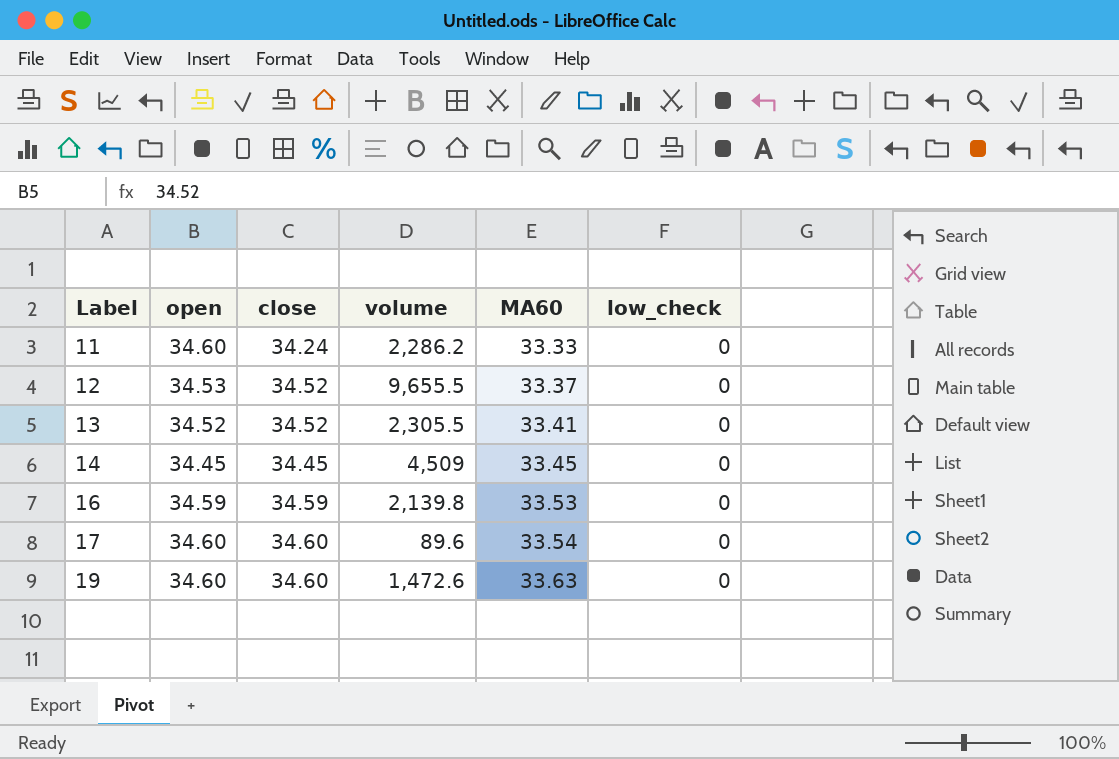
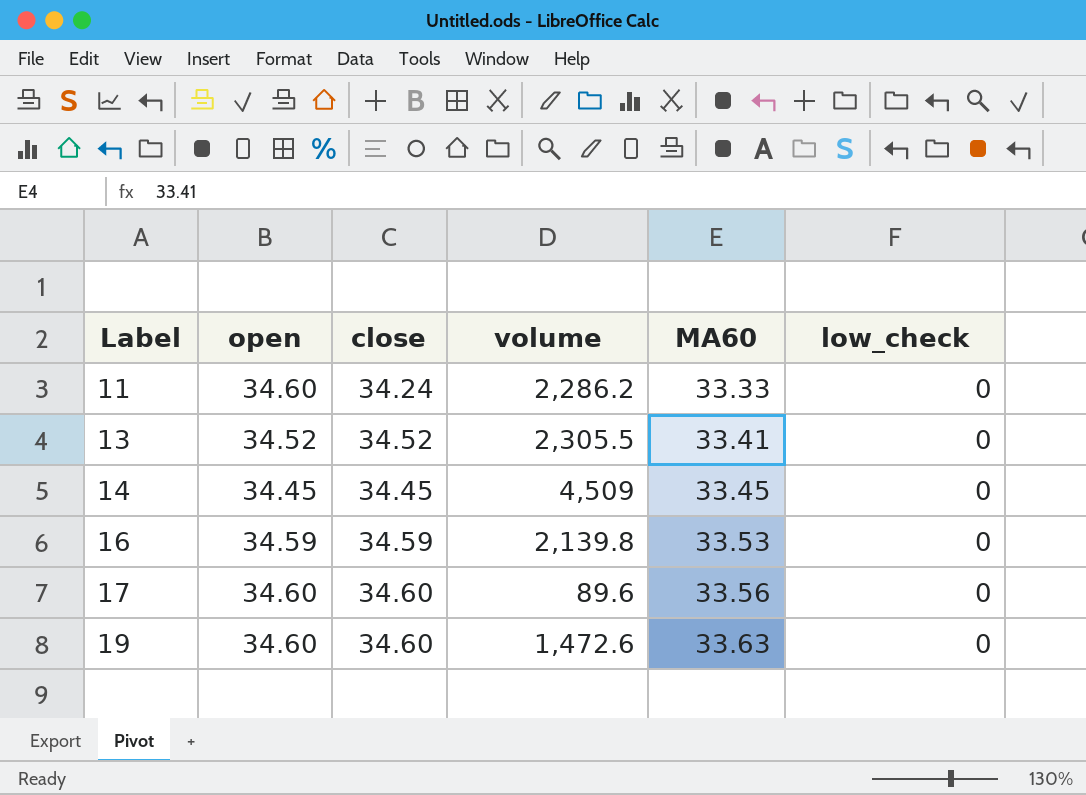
row 12: 34.53 | 34.52 | 9,655.5 | 33.37 | 0 -> none
17 | MA60: 33.54 -> 33.56

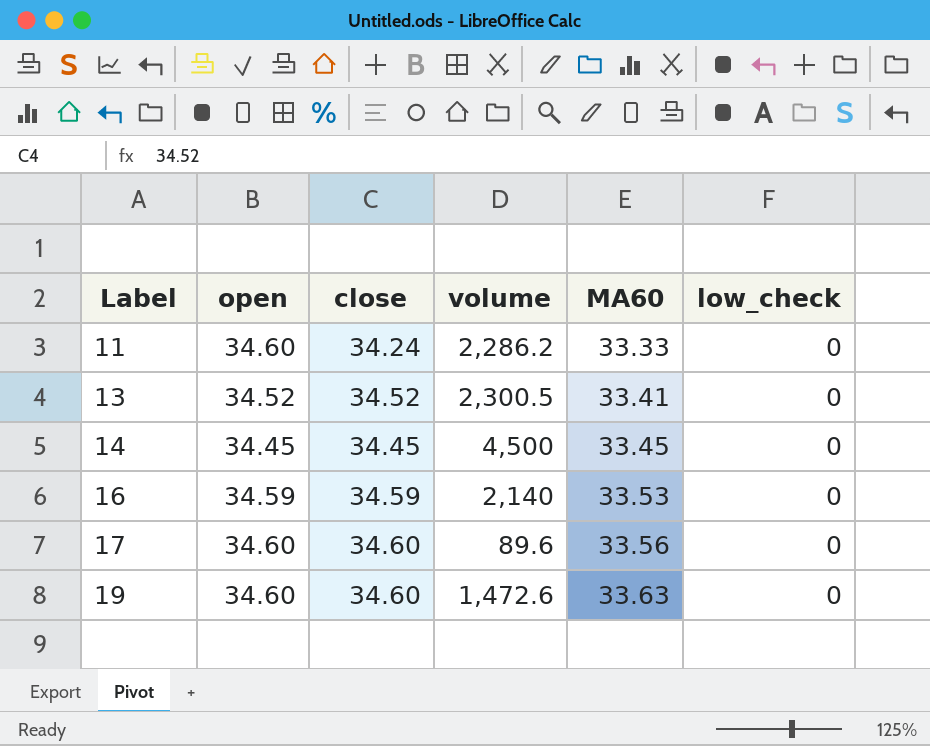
13 | volume: 2,305.5 -> 2,300.5
14 | volume: 4,509 -> 4,500
16 | volume: 2,139.8 -> 2,140

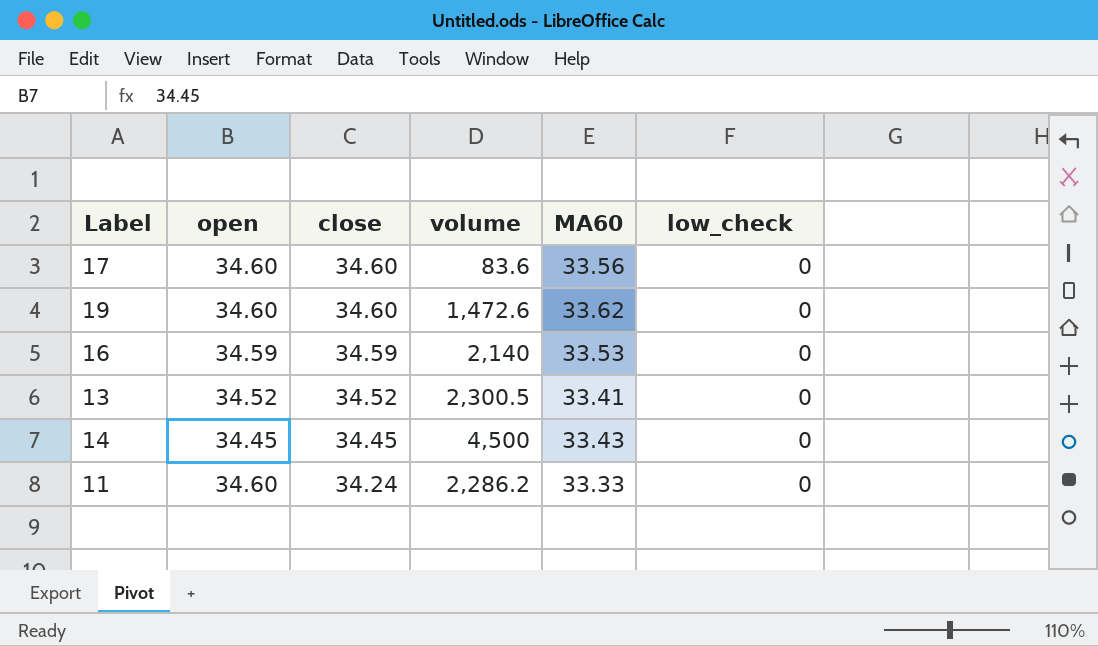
row order: Label ascending -> close descending
17 | volume: 89.6 -> 83.6
19 | MA60: 33.63 -> 33.62
14 | MA60: 33.45 -> 33.43

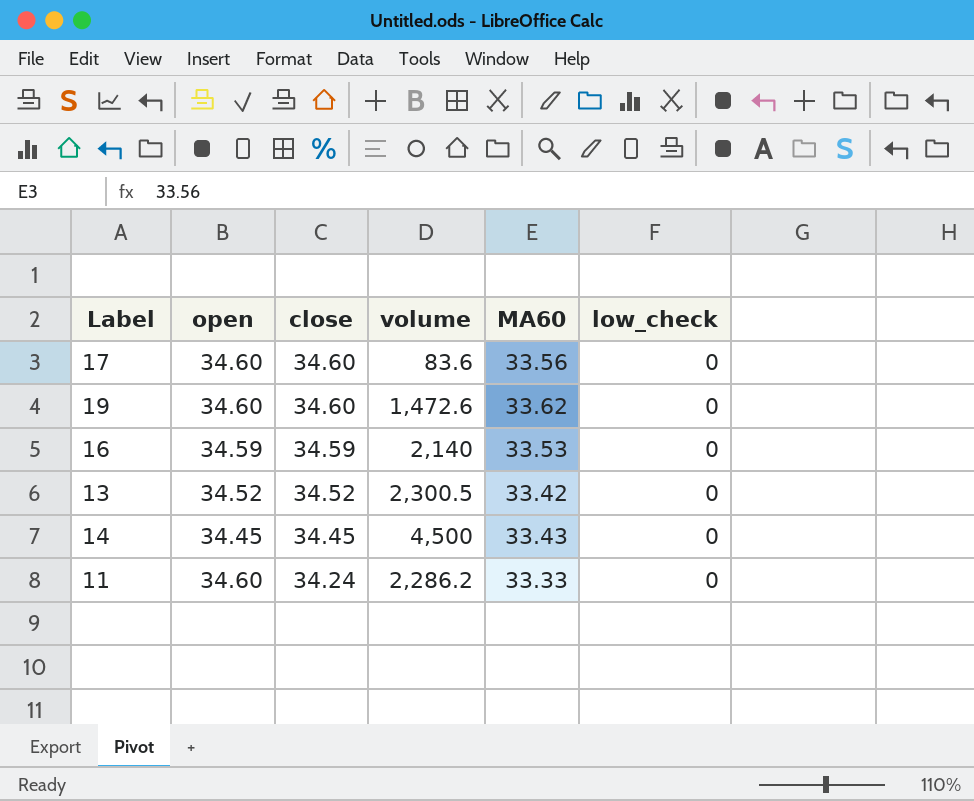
13 | MA60: 33.41 -> 33.42

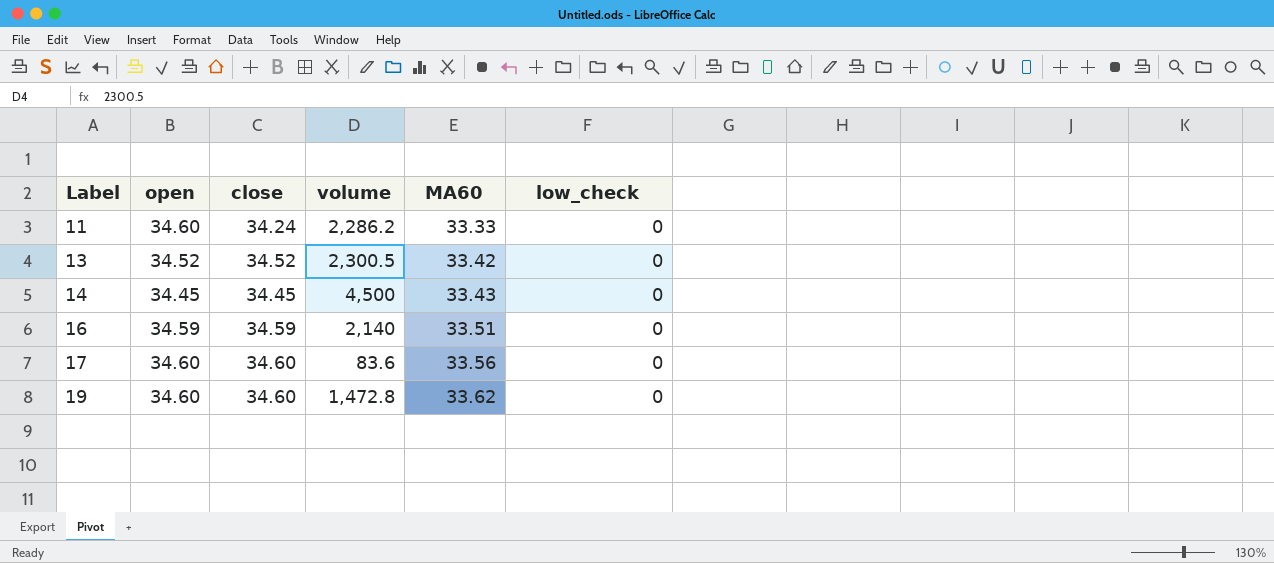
row order: close descending -> Label ascending
16 | MA60: 33.53 -> 33.51
19 | volume: 1,472.6 -> 1,472.8

